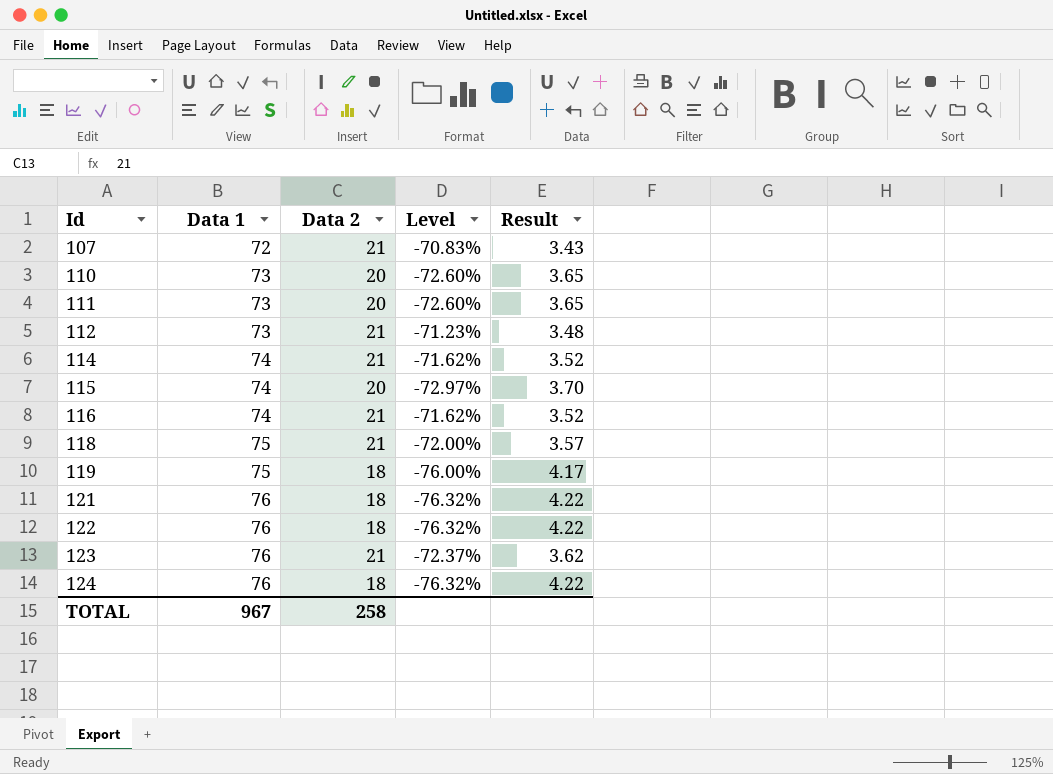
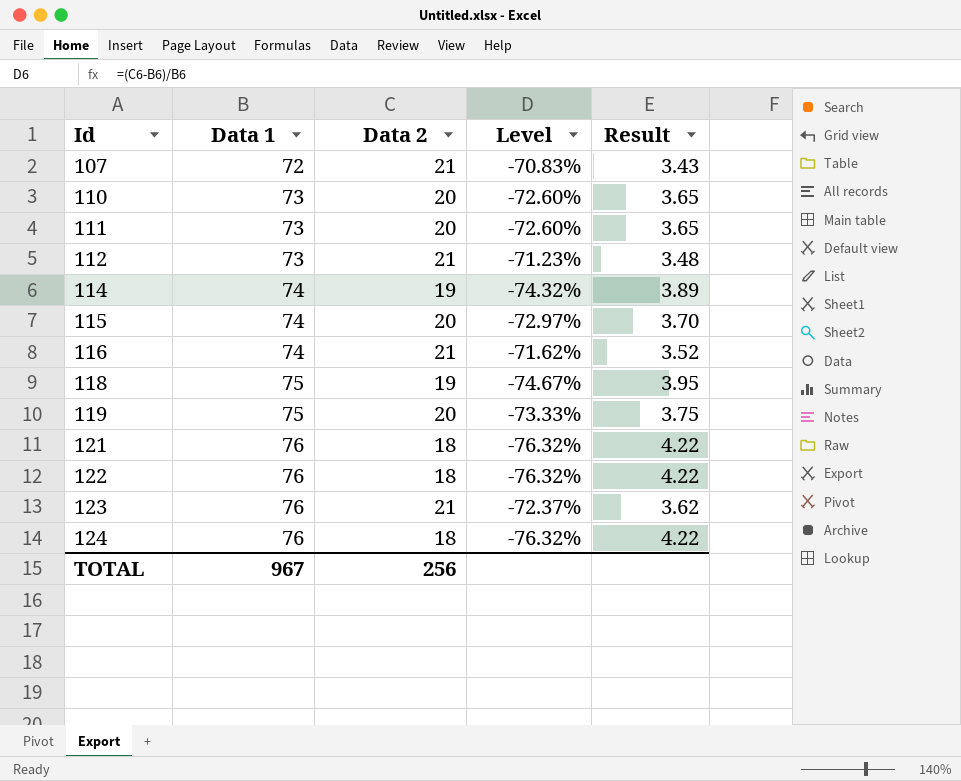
114 | Data 2: 21 -> 19
114 | Level: -71.62% -> -74.32%
114 | Result: 3.52 -> 3.89
118 | Data 2: 21 -> 19
118 | Level: -72.00% -> -74.67%
118 | Result: 3.57 -> 3.95
119 | Data 2: 18 -> 20
119 | Level: -76.00% -> -73.33%
119 | Result: 4.17 -> 3.75
TOTAL | Data 2: 258 -> 256

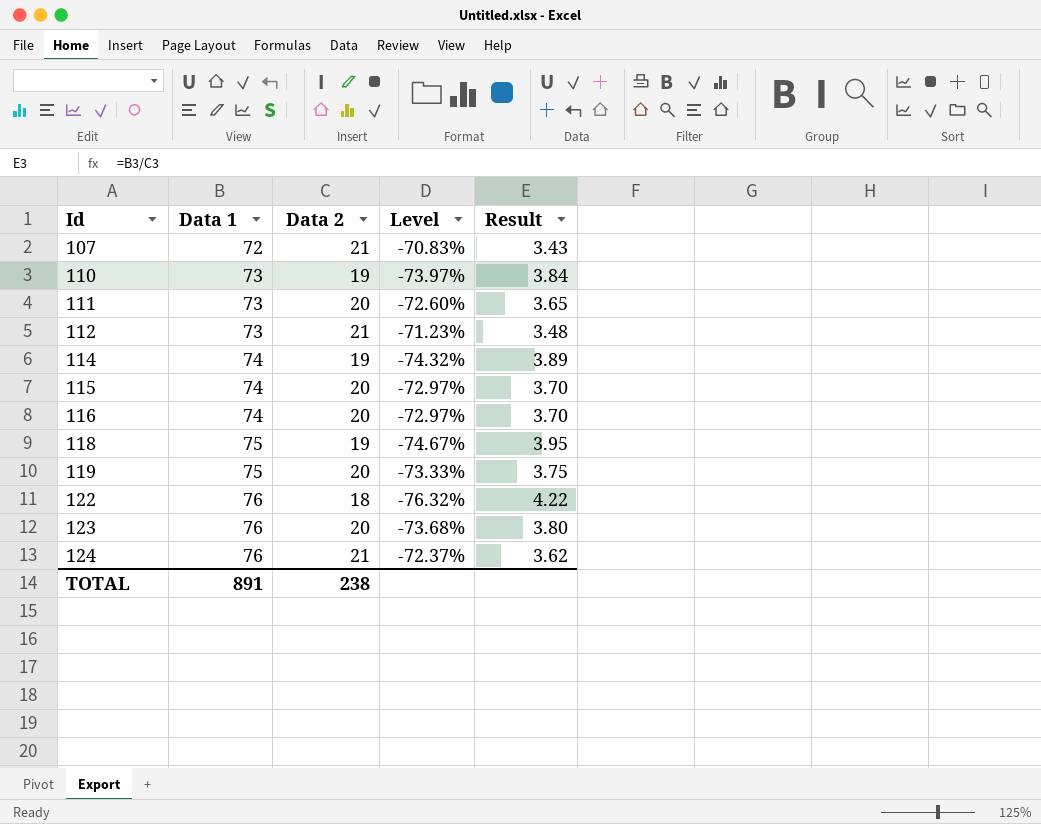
row 121: 76 | 18 | -76.32% | 4.22 -> none
110 | Data 2: 20 -> 19
110 | Level: -72.60% -> -73.97%
110 | Result: 3.65 -> 3.84
116 | Data 2: 21 -> 20
116 | Level: -71.62% -> -72.97%
116 | Result: 3.52 -> 3.70
123 | Data 2: 21 -> 20
123 | Level: -72.37% -> -73.68%
123 | Result: 3.62 -> 3.80
124 | Data 2: 18 -> 21
124 | Level: -76.32% -> -72.37%
124 | Result: 4.22 -> 3.62
TOTAL | Data 1: 967 -> 891
TOTAL | Data 2: 256 -> 238

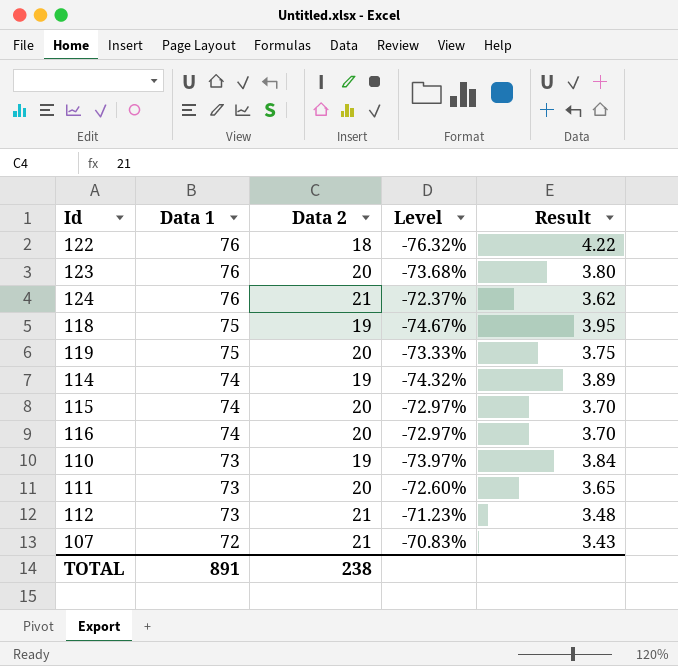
row order: Id ascending -> Data 1 descending

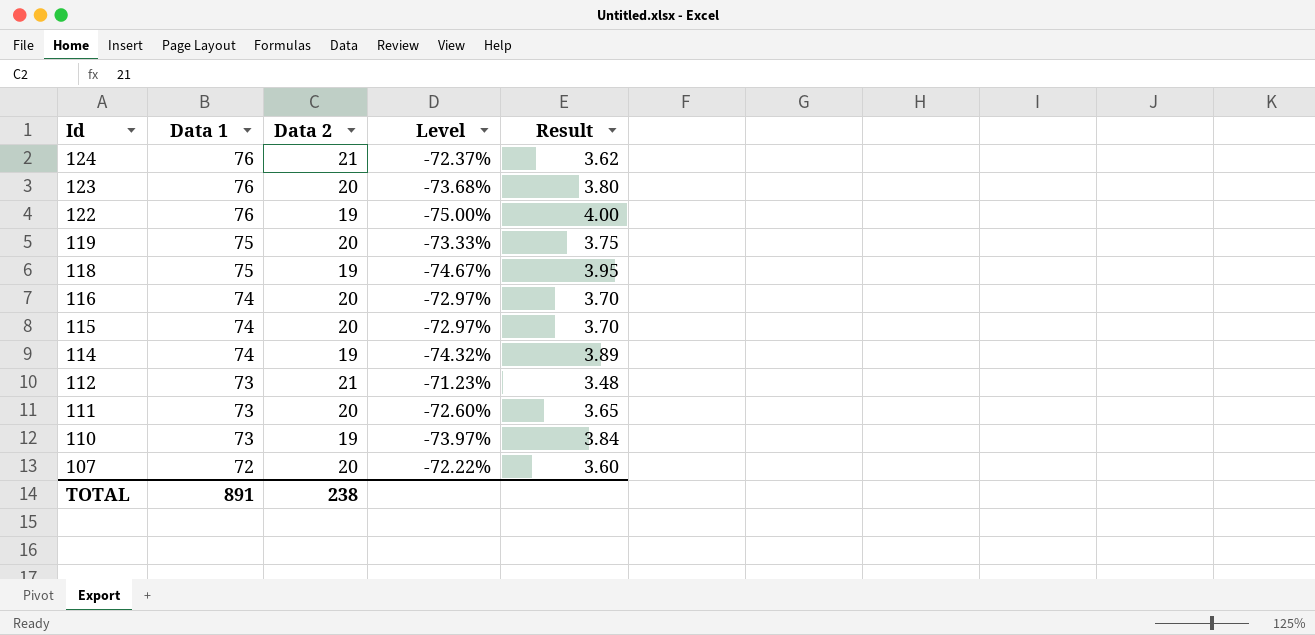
row order: Data 1 descending -> Id descending
122 | Data 2: 18 -> 19
122 | Level: -76.32% -> -75.00%
122 | Result: 4.22 -> 4.00
107 | Data 2: 21 -> 20
107 | Level: -70.83% -> -72.22%
107 | Result: 3.43 -> 3.60

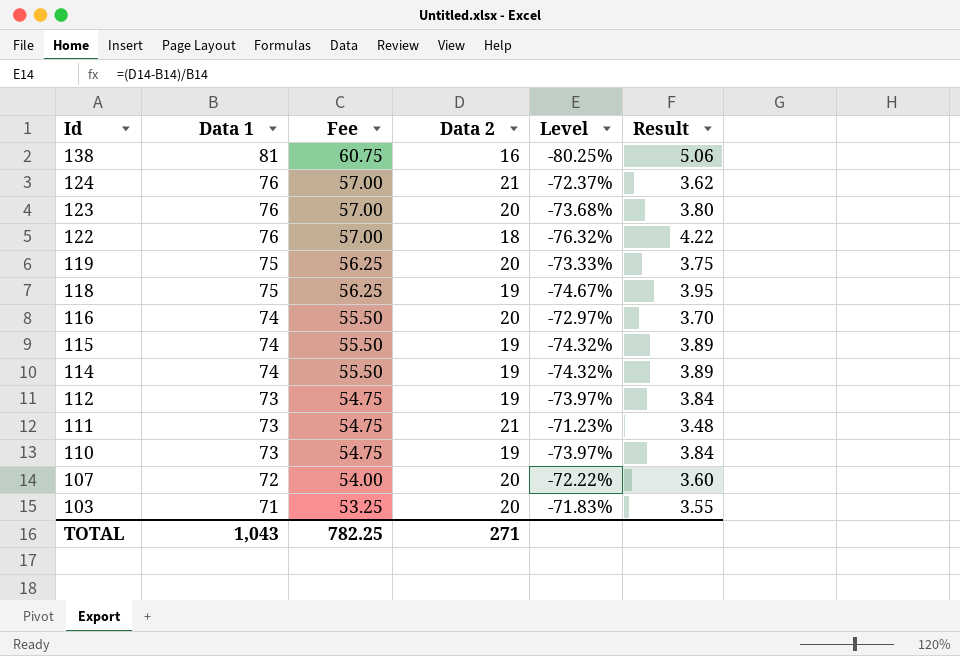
column Fee | formula: none -> [Data 1] * 0.75
row 138: none -> 81 | 60.75 | 16 | -80.25% | 5.06
122 | Data 2: 19 -> 18
122 | Level: -75.00% -> -76.32%
122 | Result: 4.00 -> 4.22
115 | Data 2: 20 -> 19
115 | Level: -72.97% -> -74.32%
115 | Result: 3.70 -> 3.89
112 | Data 2: 21 -> 19
112 | Level: -71.23% -> -73.97%
112 | Result: 3.48 -> 3.84
111 | Data 2: 20 -> 21
111 | Level: -72.60% -> -71.23%
111 | Result: 3.65 -> 3.48
row 103: none -> 71 | 53.25 | 20 | -71.83% | 3.55
TOTAL | Data 1: 891 -> 1,043
TOTAL | Data 2: 238 -> 271

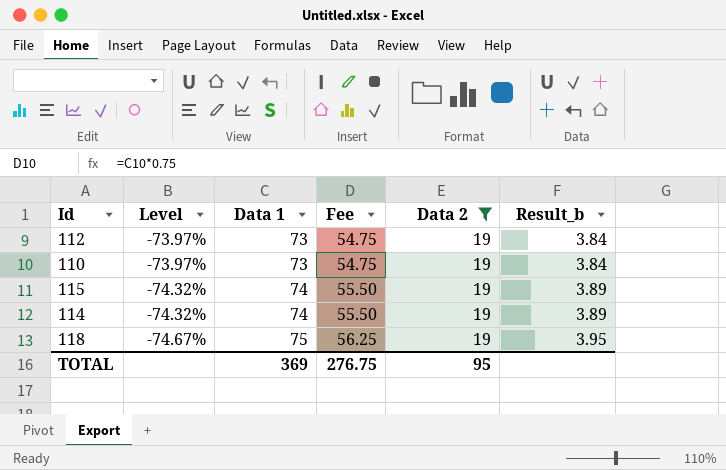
filter: none -> Data 2 = 19
row order: Id descending -> Level descending
column Level | position: 5 -> 2
column name: Result -> Result_b
TOTAL | Data 1: 1,043 -> 369
TOTAL | Fee: 782.25 -> 276.75
TOTAL | Data 2: 271 -> 95

